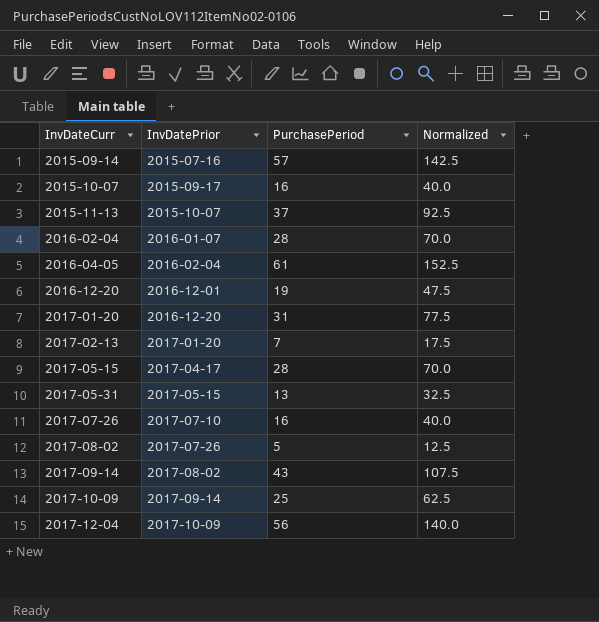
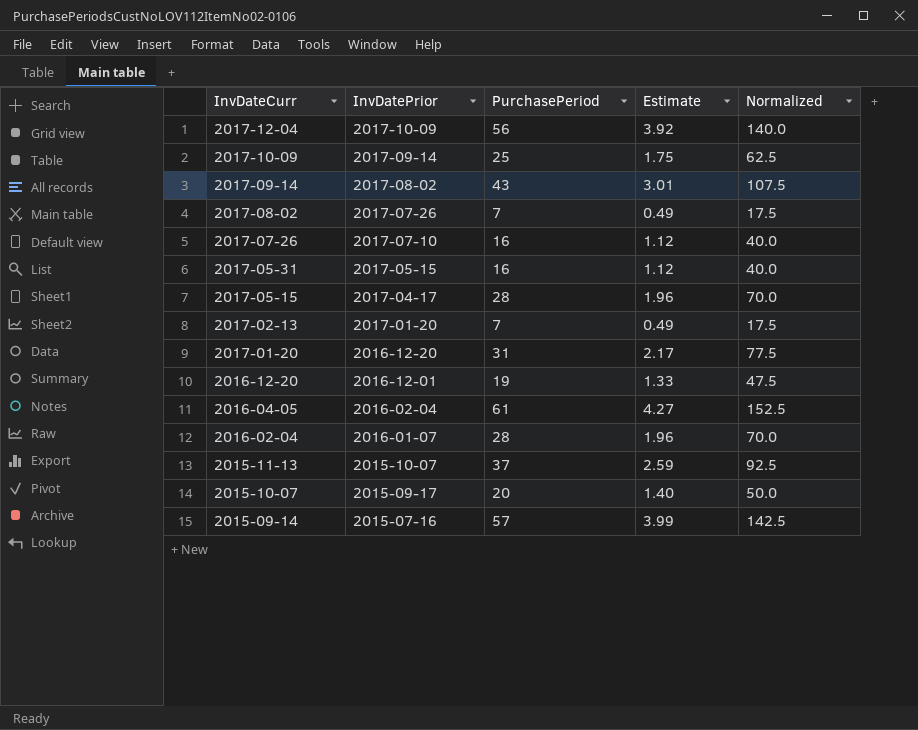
row order: InvDateCurr ascending -> InvDateCurr descending
column Estimate | formula: none -> [PurchasePeriod] * 0.07
2017-08-02 | PurchasePeriod: 5 -> 7
2017-08-02 | Normalized: 12.5 -> 17.5
2017-05-31 | PurchasePeriod: 13 -> 16
2017-05-31 | Normalized: 32.5 -> 40.0
2015-10-07 | PurchasePeriod: 16 -> 20
2015-10-07 | Normalized: 40.0 -> 50.0

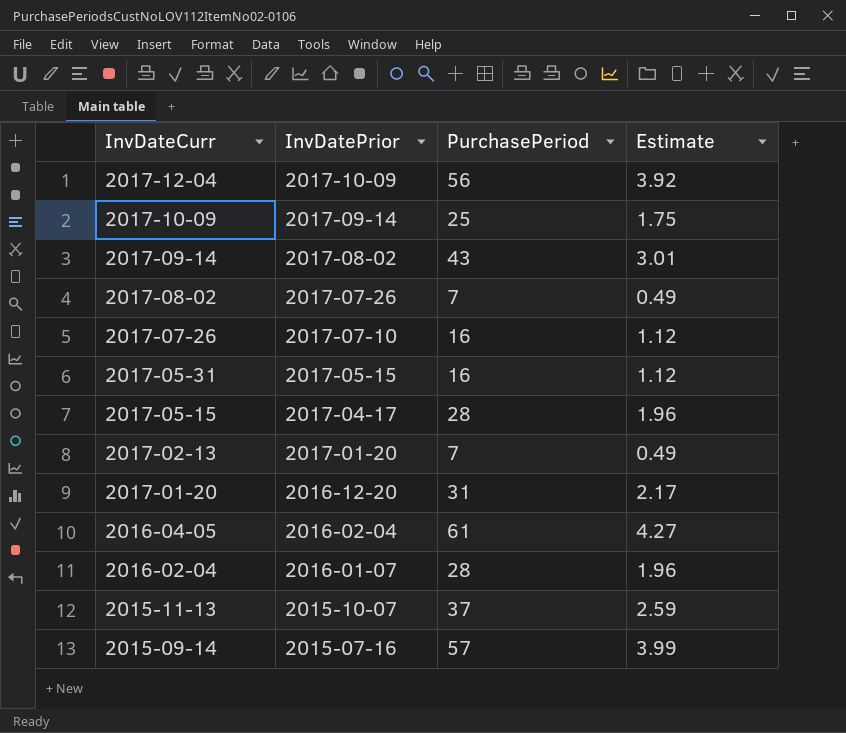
column Normalized | formula: [PurchasePeriod] * 2.5 -> none
row 2016-12-20: 2016-12-01 | 19 | 1.33 | 47.5 -> none
row 2015-10-07: 2015-09-17 | 20 | 1.40 | 50.0 -> none

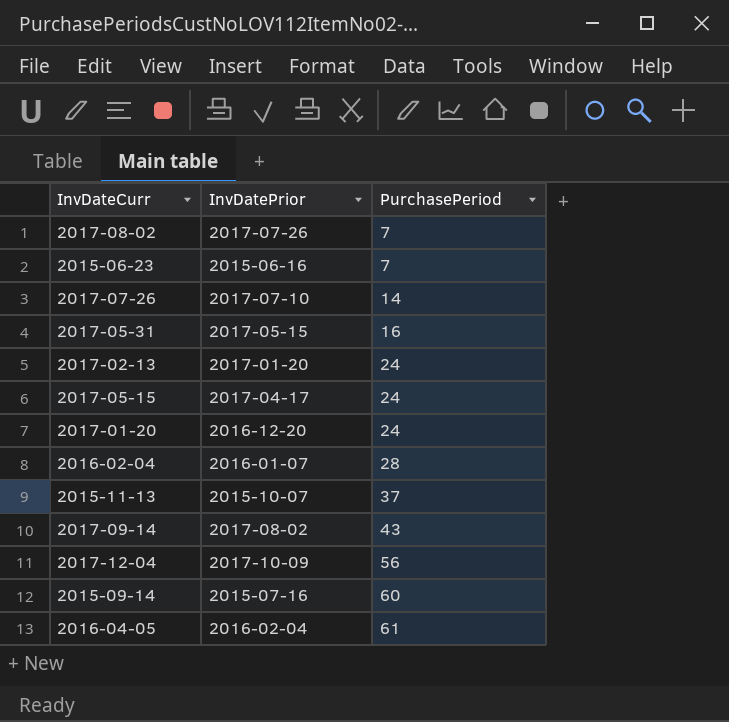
row order: InvDateCurr descending -> PurchasePeriod ascending
column Estimate | formula: [PurchasePeriod] * 0.07 -> none
row 2017-10-09: 2017-09-14 | 25 | 1.75 -> none
row 2015-06-23: none -> 2015-06-16 | 7
2017-07-26 | PurchasePeriod: 16 -> 14
2017-02-13 | PurchasePeriod: 7 -> 24
2017-05-15 | PurchasePeriod: 28 -> 24
2017-01-20 | PurchasePeriod: 31 -> 24
2015-09-14 | PurchasePeriod: 57 -> 60

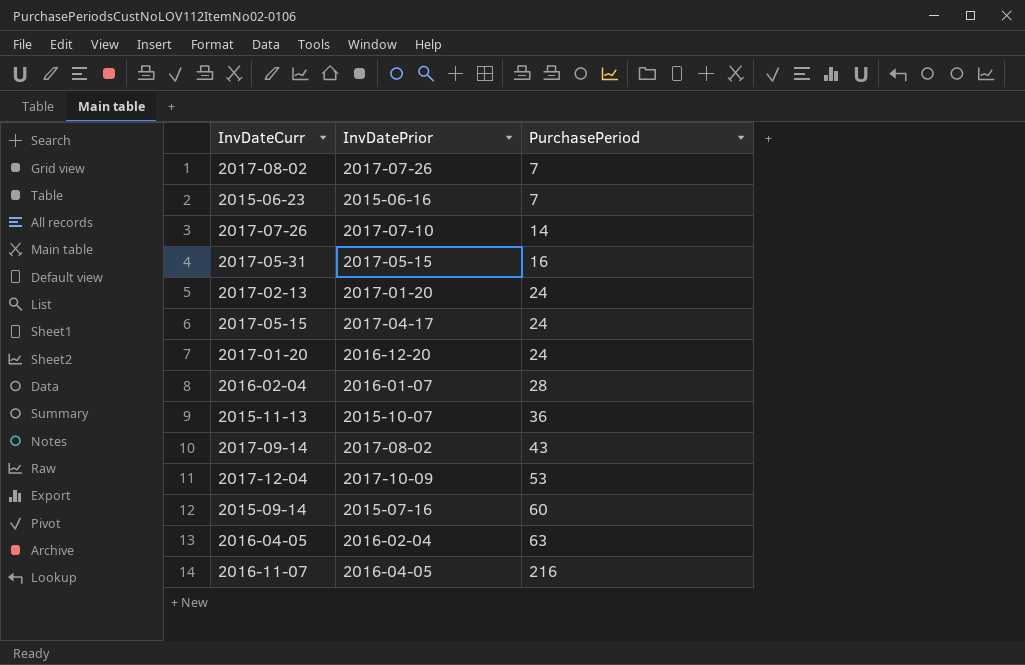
2015-11-13 | PurchasePeriod: 37 -> 36
2017-12-04 | PurchasePeriod: 56 -> 53
2016-04-05 | PurchasePeriod: 61 -> 63
row 2016-11-07: none -> 2016-04-05 | 216

